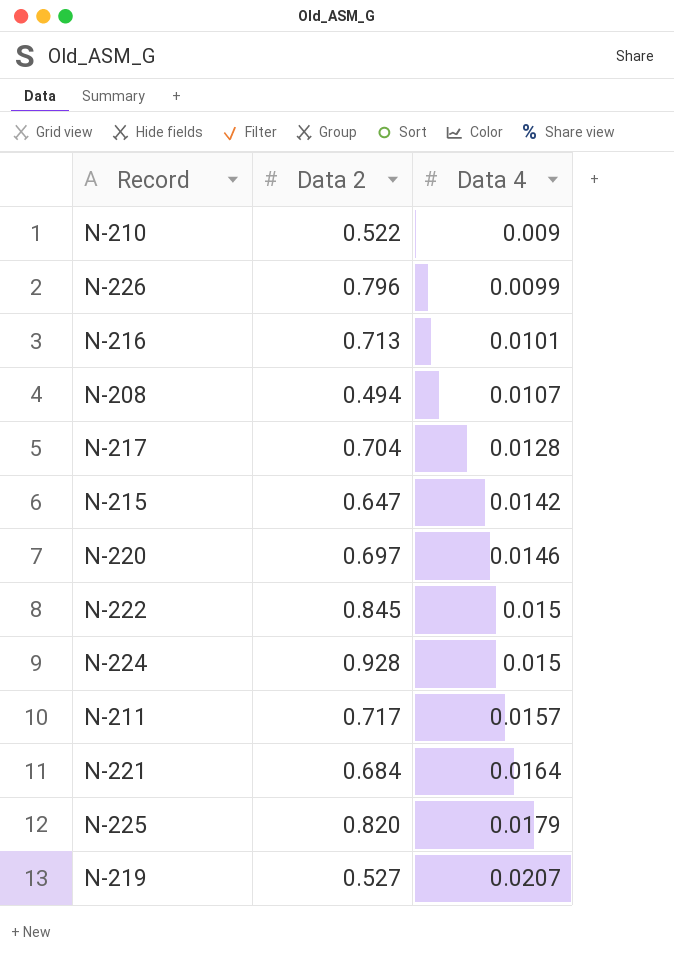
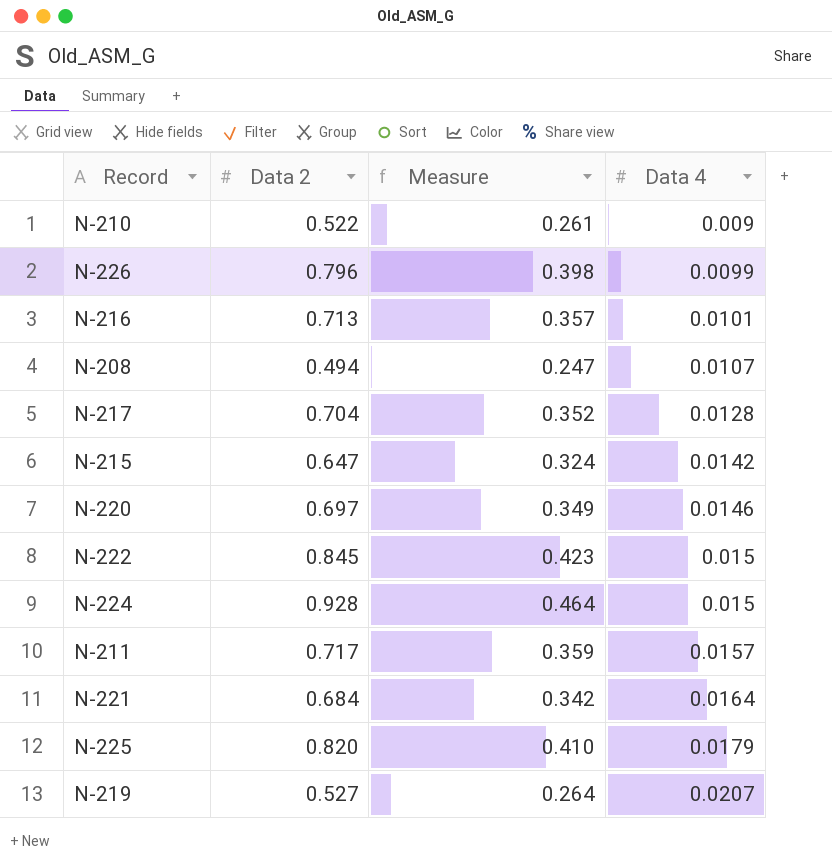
column Measure | formula: none -> [Data 2] * 0.5

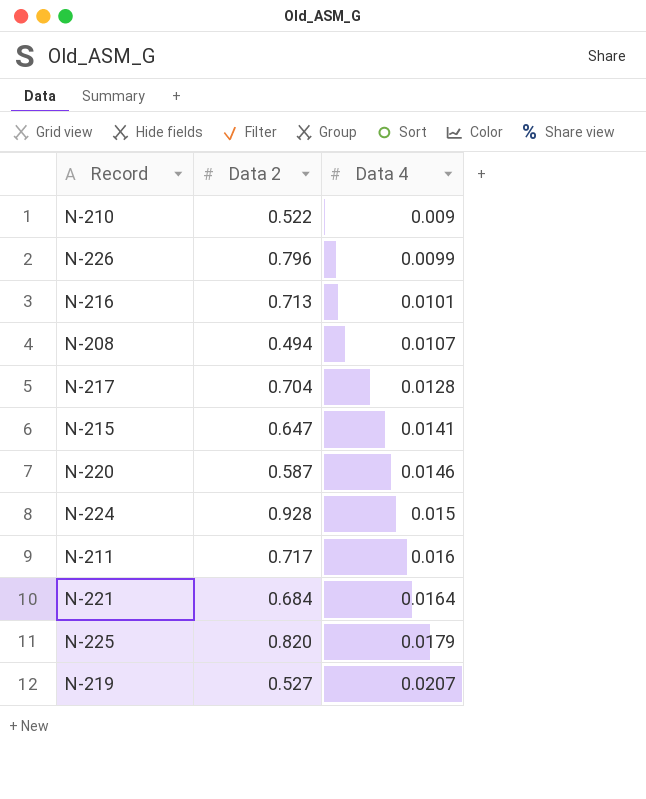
column Measure | formula: [Data 2] * 0.5 -> none
row N-222: 0.845 | 0.423 | 0.015 -> none
N-215 | Data 4: 0.0142 -> 0.0141
N-220 | Data 2: 0.697 -> 0.587
N-211 | Data 4: 0.0157 -> 0.016

